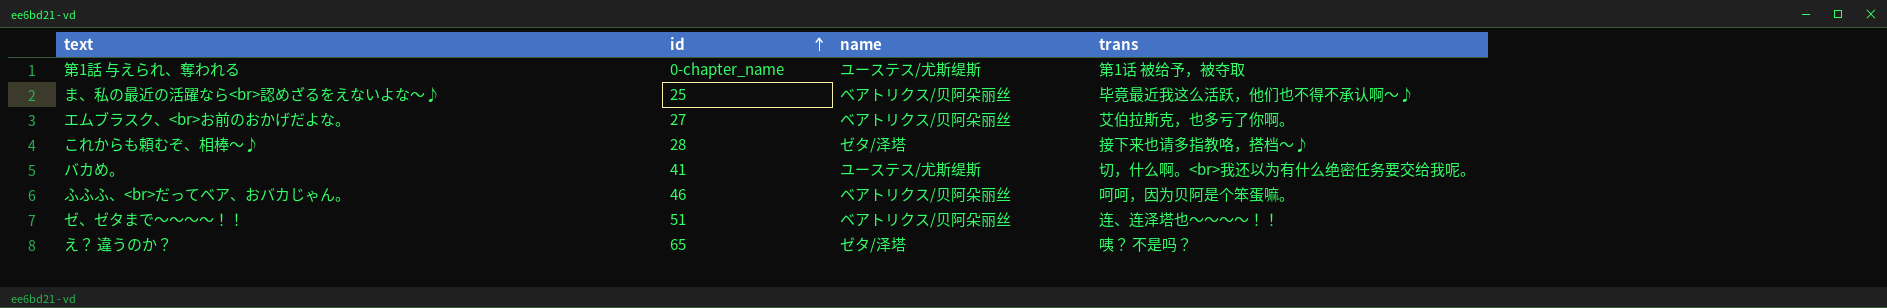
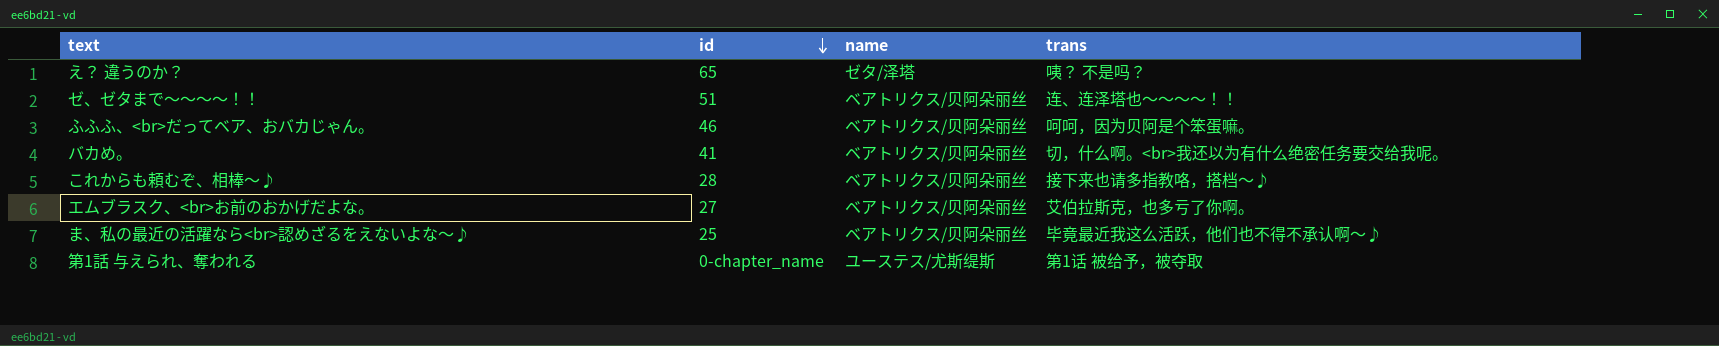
row order: id ascending -> id descending
バカめ。 | name: ユーステス/尤斯缇斯 -> ベアトリクス/贝阿朵丽丝
これからも頼むぞ、相棒～♪ | name: ゼタ/泽塔 -> ベアトリクス/贝阿朵丽丝

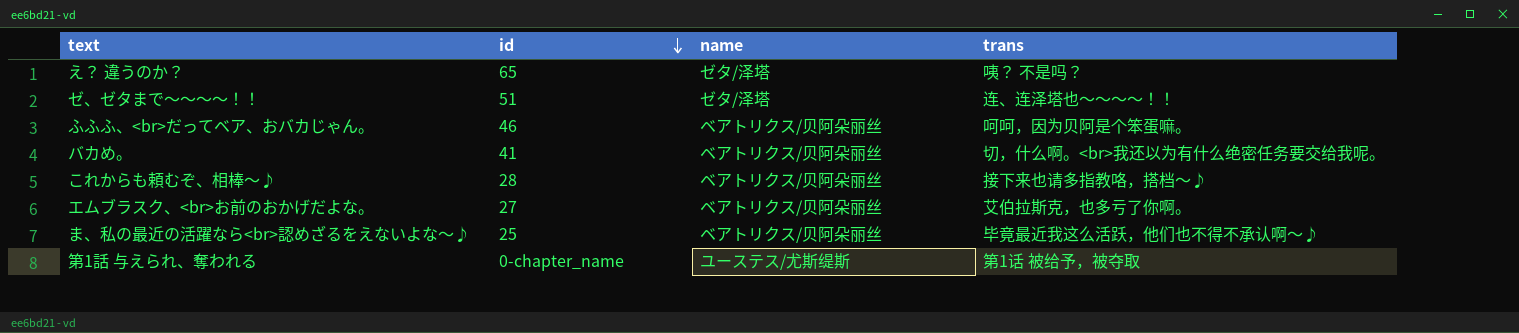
ゼ、ゼタまで～～～～！！ | name: ベアトリクス/贝阿朵丽丝 -> ゼタ/泽塔

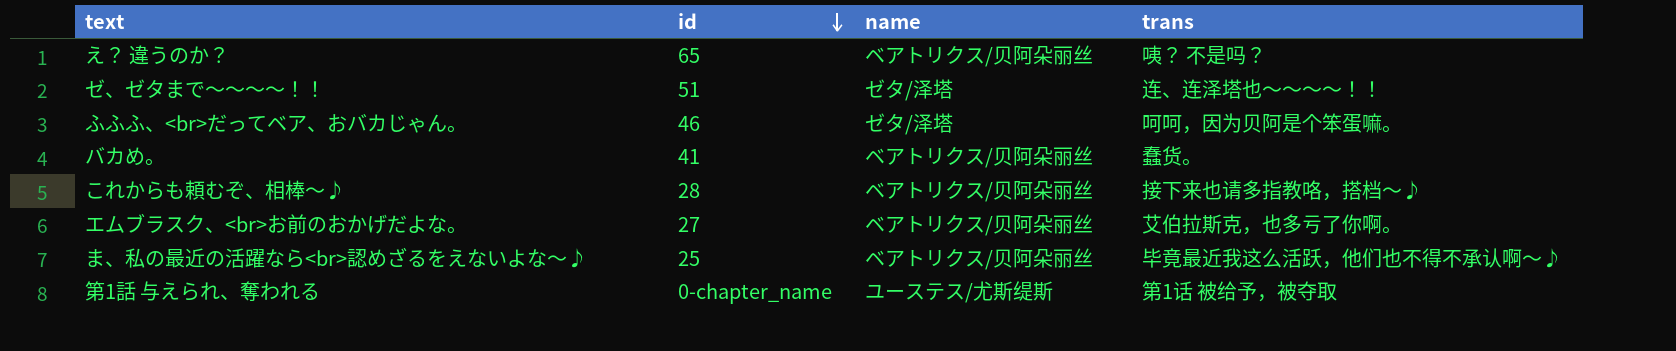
え？ 違うのか？ | name: ゼタ/泽塔 -> ベアトリクス/贝阿朵丽丝
ふふふ、<br>だってベア、おバカじゃん。 | name: ベアトリクス/贝阿朵丽丝 -> ゼタ/泽塔
バカめ。 | trans: 切，什么啊。<br>我还以为有什么绝密任务要交给我呢。 -> 蠢货。

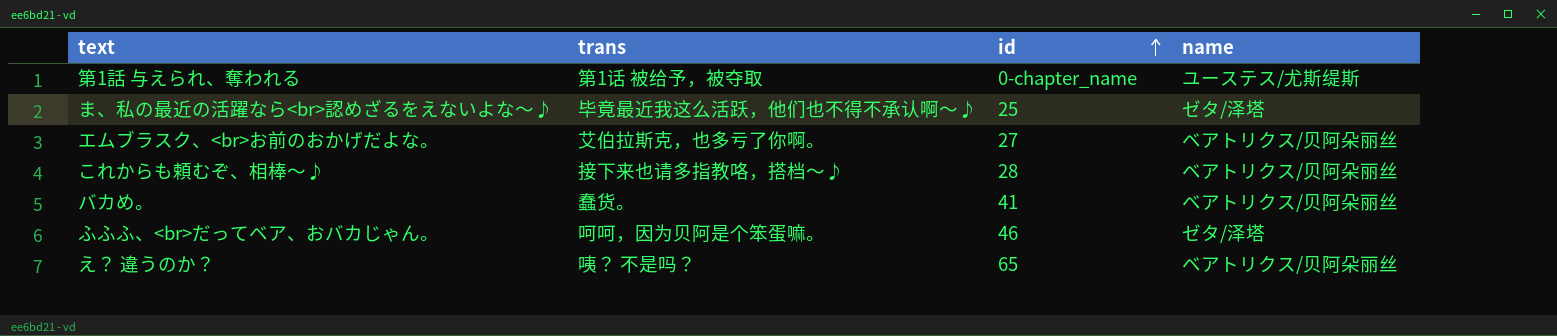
row order: id descending -> id ascending
column trans | position: 4 -> 2
row ゼ、ゼタまで～～～～！！: 51 | ゼタ/泽塔 | 连、连泽塔也～～～～！！ -> none
ま、私の最近の活躍なら<br>認めざるをえないよな～♪ | name: ベアトリクス/贝阿朵丽丝 -> ゼタ/泽塔

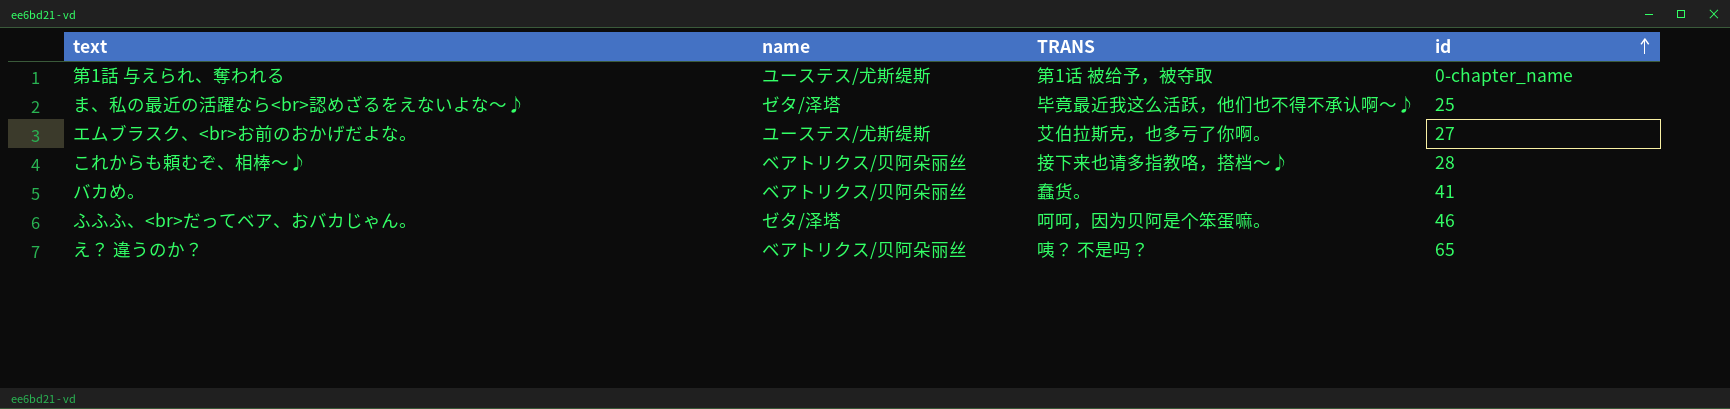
column name | position: 4 -> 2
column name: trans -> TRANS
エムブラスク、<br>お前のおかげだよな。 | name: ベアトリクス/贝阿朵丽丝 -> ユーステス/尤斯缇斯

